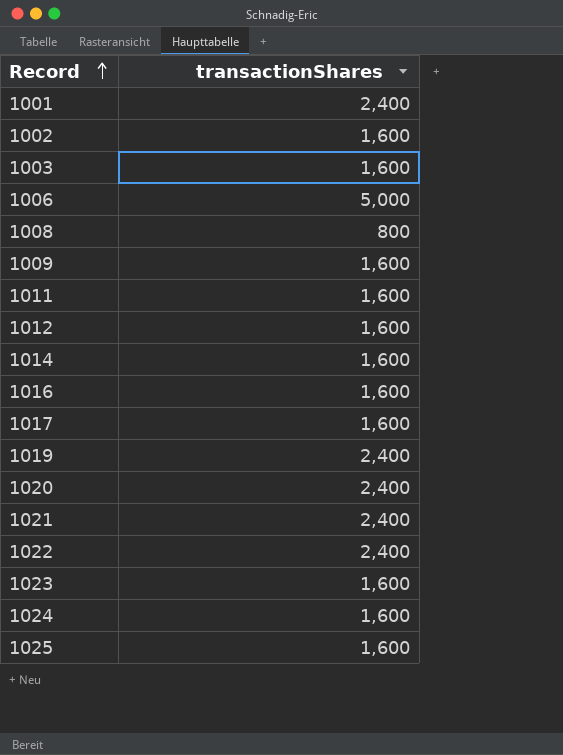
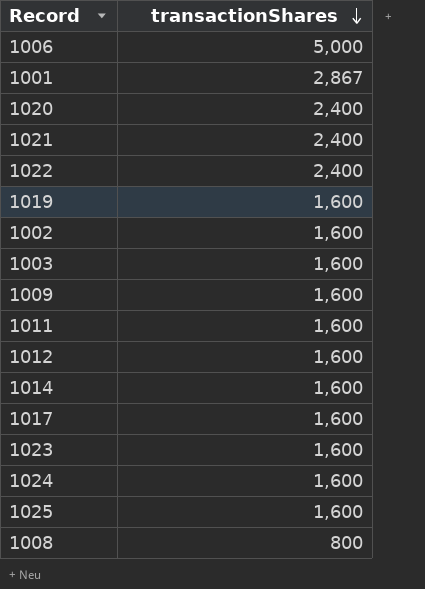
row order: Record ascending -> transactionShares descending
row 1016: 1,600 -> none
1001 | transactionShares: 2,400 -> 2,867
1019 | transactionShares: 2,400 -> 1,600

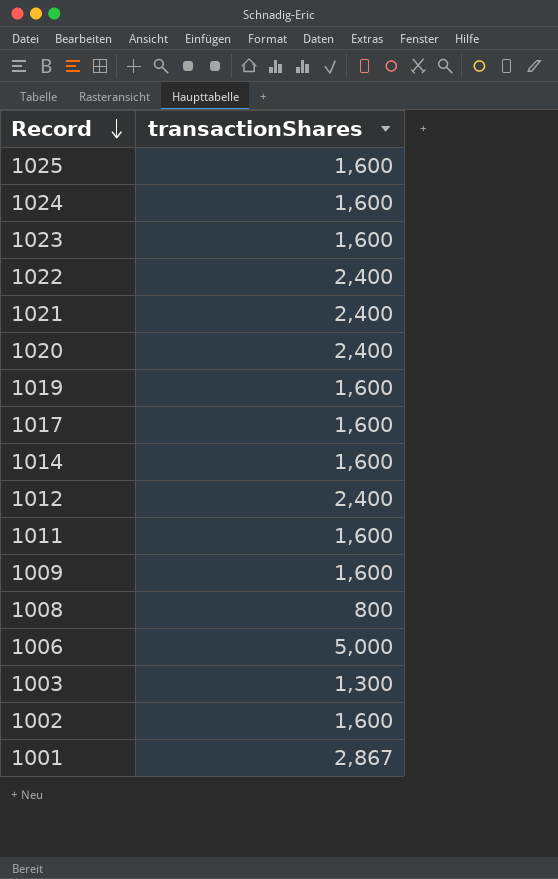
row order: transactionShares descending -> Record descending
1012 | transactionShares: 1,600 -> 2,400
1003 | transactionShares: 1,600 -> 1,300

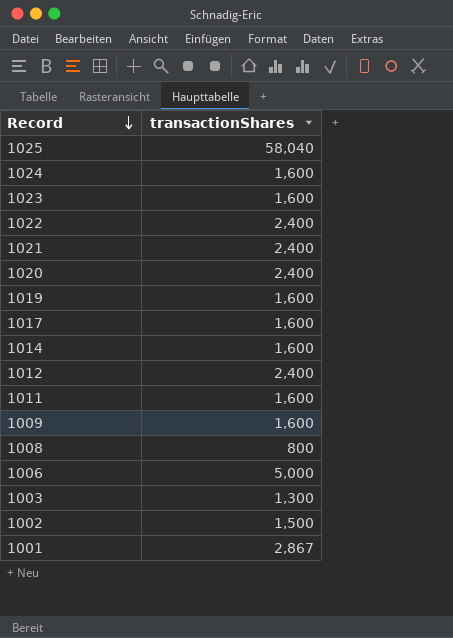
1025 | transactionShares: 1,600 -> 58,040
1002 | transactionShares: 1,600 -> 1,500

